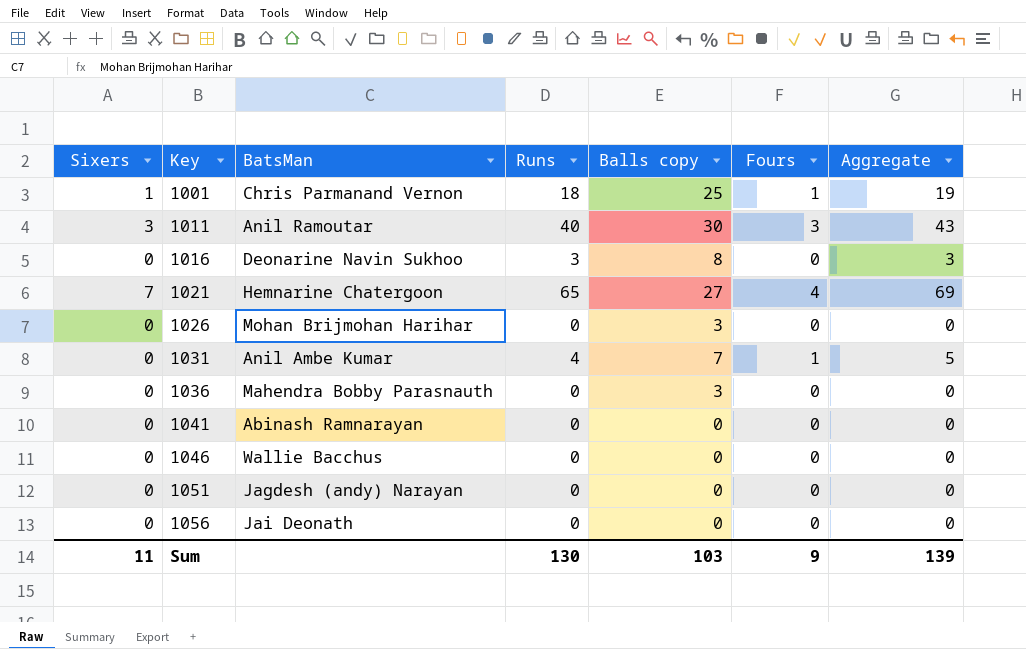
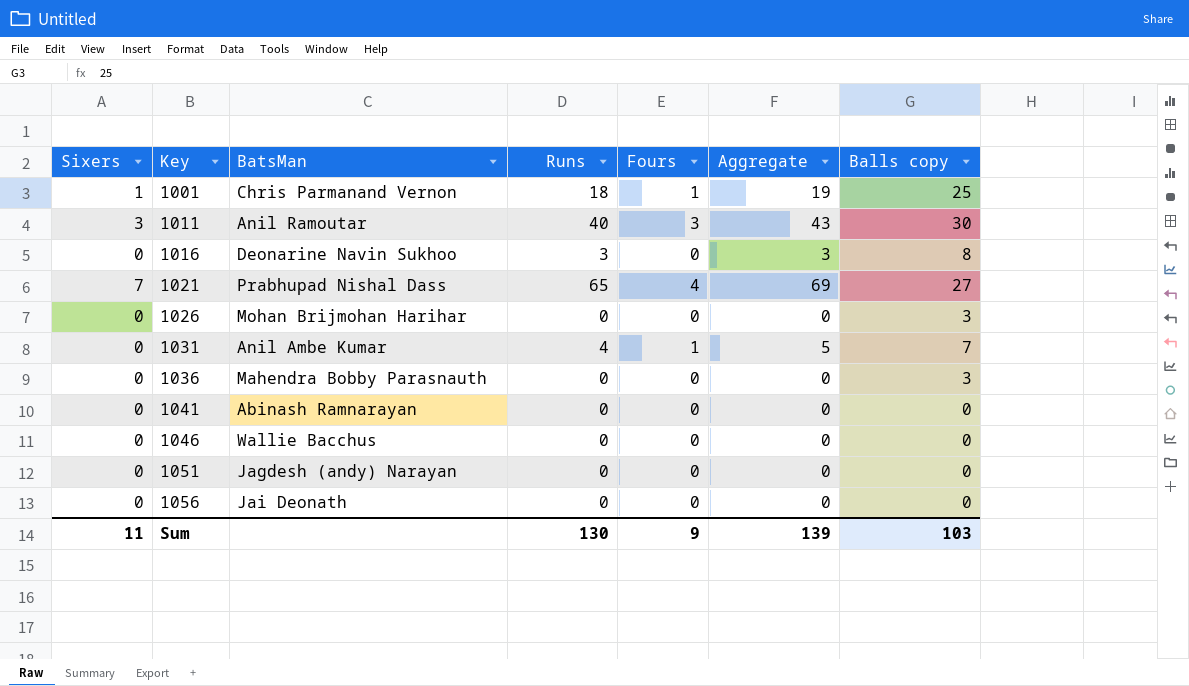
column Balls copy | position: 5 -> 7
1021 | BatsMan: Hemnarine Chatergoon -> Prabhupad Nishal Dass

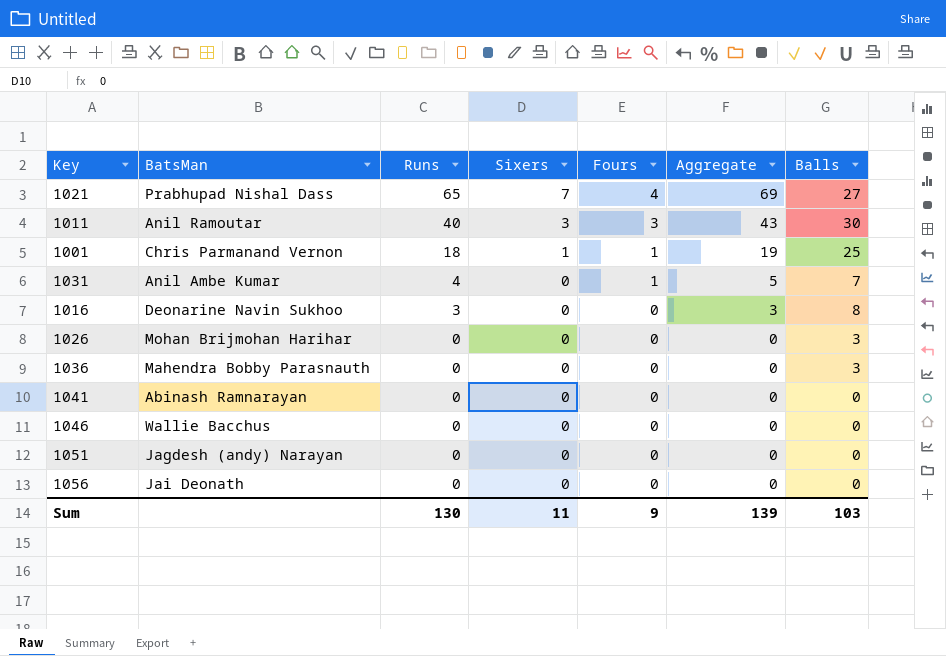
row order: Key ascending -> Runs descending
column Sixers | position: 1 -> 4
column name: Balls copy -> Balls

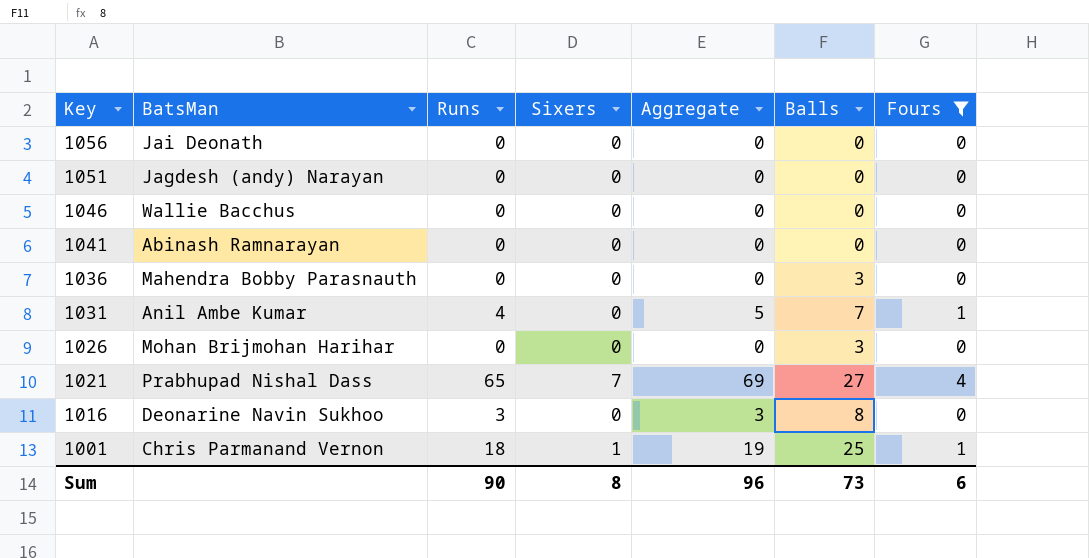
filter: none -> Fours != 3
row order: Runs descending -> Key descending
column Fours | position: 5 -> 7
Sum | Runs: 130 -> 90
Sum | Sixers: 11 -> 8
Sum | Aggregate: 139 -> 96
Sum | Balls: 103 -> 73
Sum | Fours: 9 -> 6

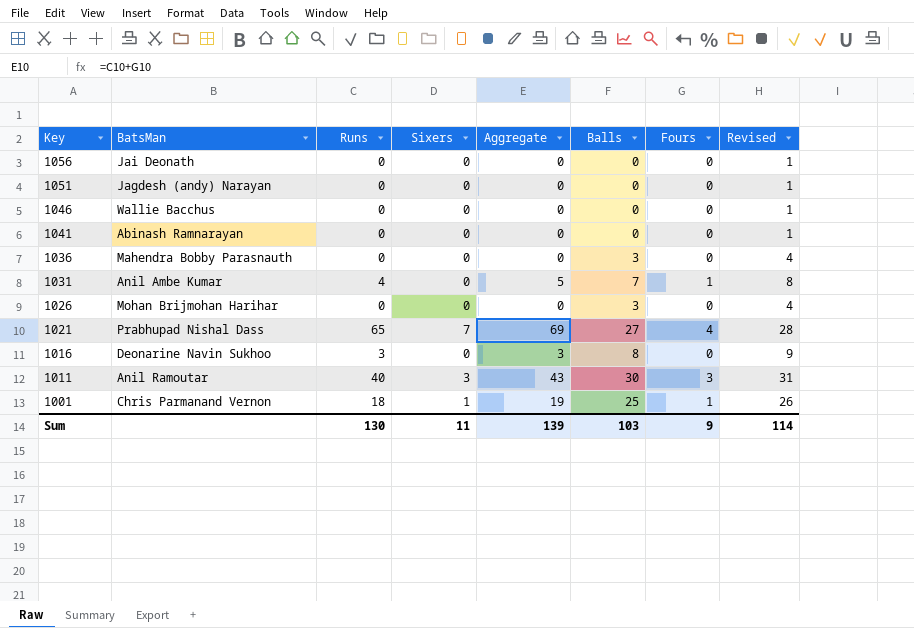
filter: Fours != 3 -> none
column Revised | formula: none -> [Balls] + 1
Sum | Runs: 90 -> 130
Sum | Sixers: 8 -> 11
Sum | Aggregate: 96 -> 139
Sum | Balls: 73 -> 103
Sum | Fours: 6 -> 9

